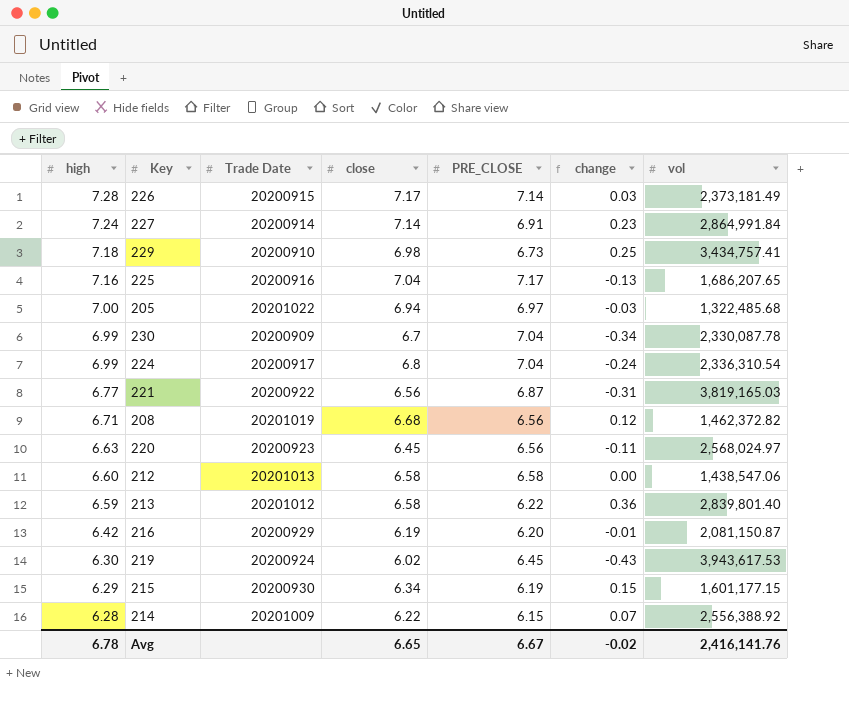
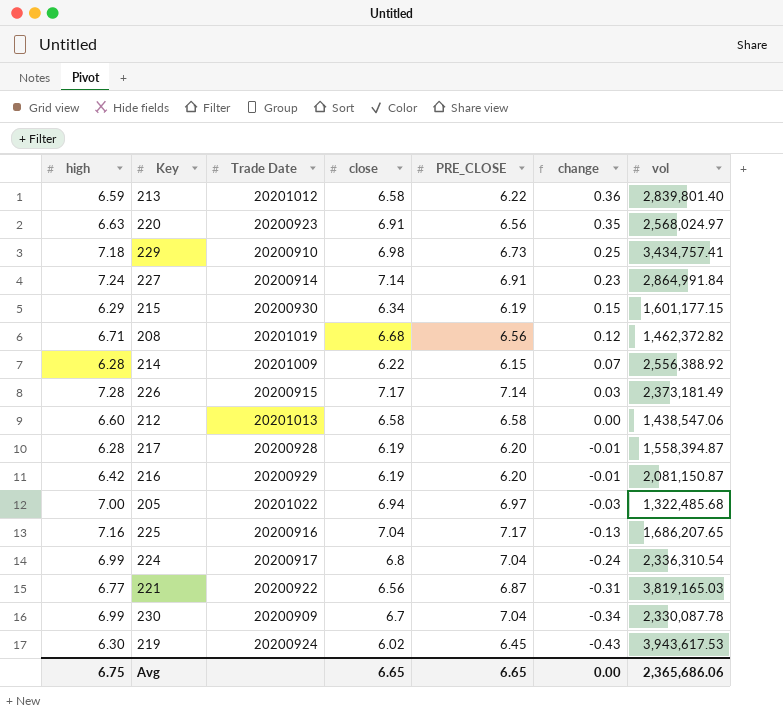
row order: high descending -> change descending
220 | close: 6.45 -> 6.91
220 | change: -0.11 -> 0.35
row 217: none -> 6.28 | 20200928 | 6.19 | 6.20 | -0.01 | 1,558,394.87
Avg | high: 6.78 -> 6.75
Avg | PRE_CLOSE: 6.67 -> 6.65
Avg | change: -0.02 -> 0.00
Avg | vol: 2,416,141.76 -> 2,365,686.06

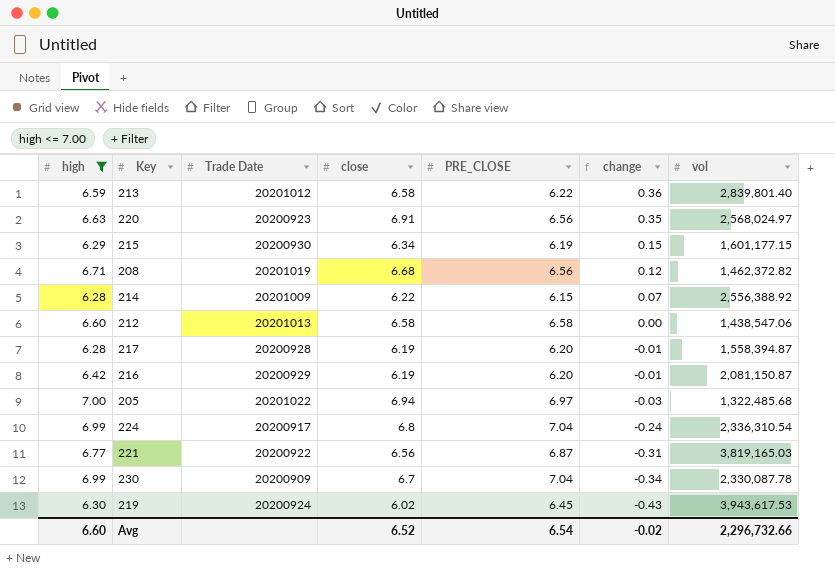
filter: none -> high <= 7.00
Avg | high: 6.75 -> 6.60
Avg | close: 6.65 -> 6.52
Avg | PRE_CLOSE: 6.65 -> 6.54
Avg | change: 0.00 -> -0.02
Avg | vol: 2,365,686.06 -> 2,296,732.66

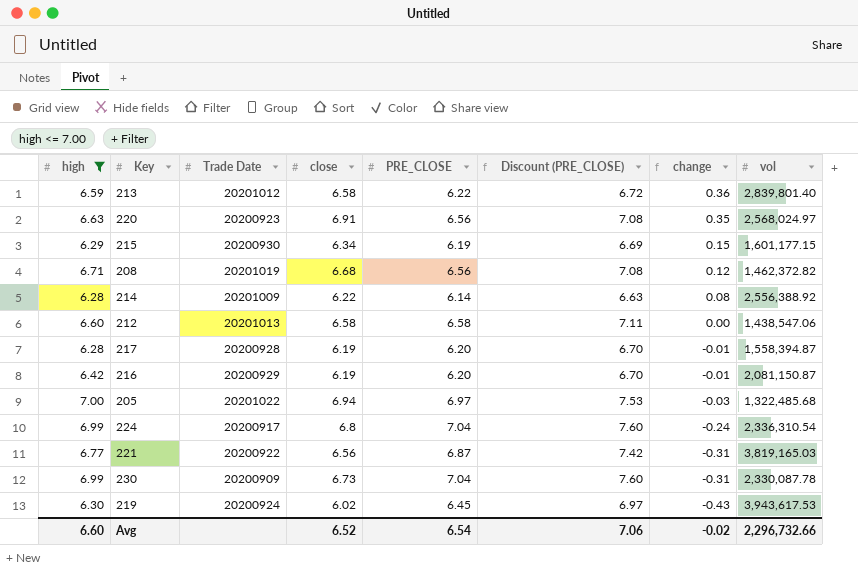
column Discount (PRE_CLOSE) | formula: none -> [PRE_CLOSE] * 1.08
214 | PRE_CLOSE: 6.15 -> 6.14
214 | change: 0.07 -> 0.08
230 | close: 6.7 -> 6.73
230 | change: -0.34 -> -0.31

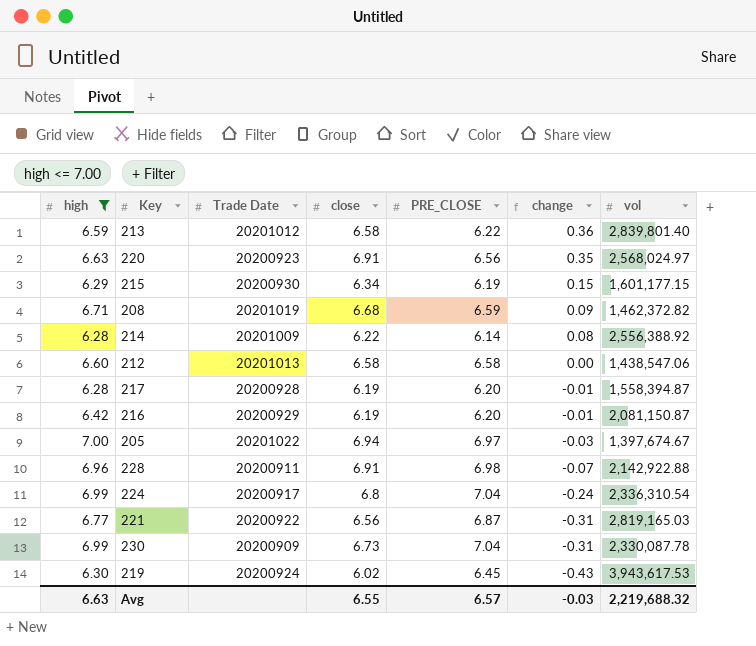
column Discount (PRE_CLOSE) | formula: [PRE_CLOSE] * 1.08 -> none
208 | PRE_CLOSE: 6.56 -> 6.59
208 | change: 0.12 -> 0.09
205 | vol: 1,322,485.68 -> 1,397,674.67
row 228: none -> 6.96 | 20200911 | 6.91 | 6.98 | -0.07 | 2,142,922.88
221 | vol: 3,819,165.03 -> 2,819,165.03
Avg | high: 6.60 -> 6.63
Avg | close: 6.52 -> 6.55
Avg | PRE_CLOSE: 6.54 -> 6.57
Avg | change: -0.02 -> -0.03
Avg | vol: 2,296,732.66 -> 2,219,688.32

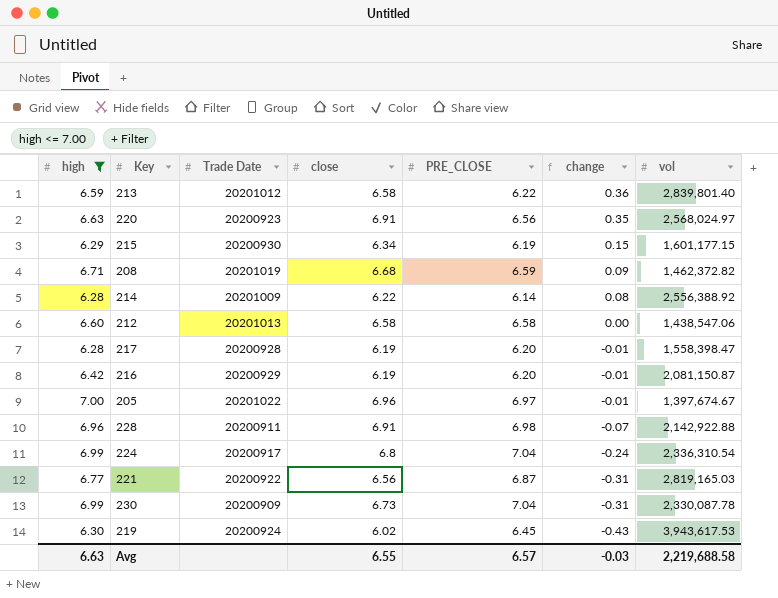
217 | vol: 1,558,394.87 -> 1,558,398.47
205 | close: 6.94 -> 6.96
205 | change: -0.03 -> -0.01
Avg | vol: 2,219,688.32 -> 2,219,688.58

